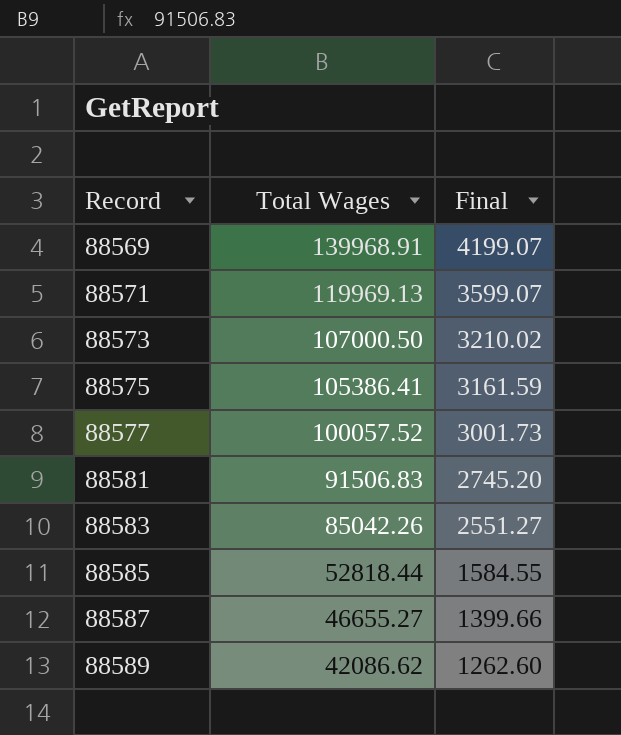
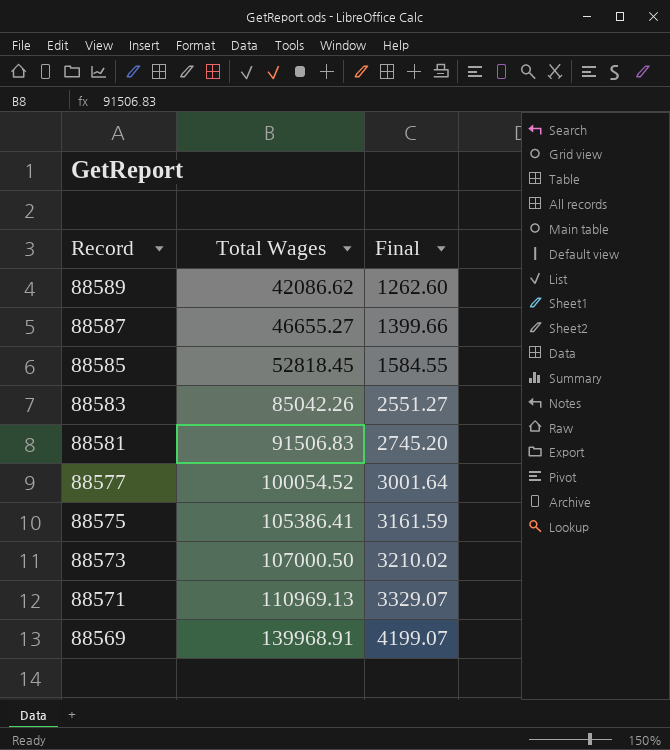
row order: Record ascending -> Record descending
88585 | Total Wages: 52818.44 -> 52818.45
88577 | Total Wages: 100057.52 -> 100054.52
88577 | Final: 3001.73 -> 3001.64
88571 | Total Wages: 119969.13 -> 110969.13
88571 | Final: 3599.07 -> 3329.07

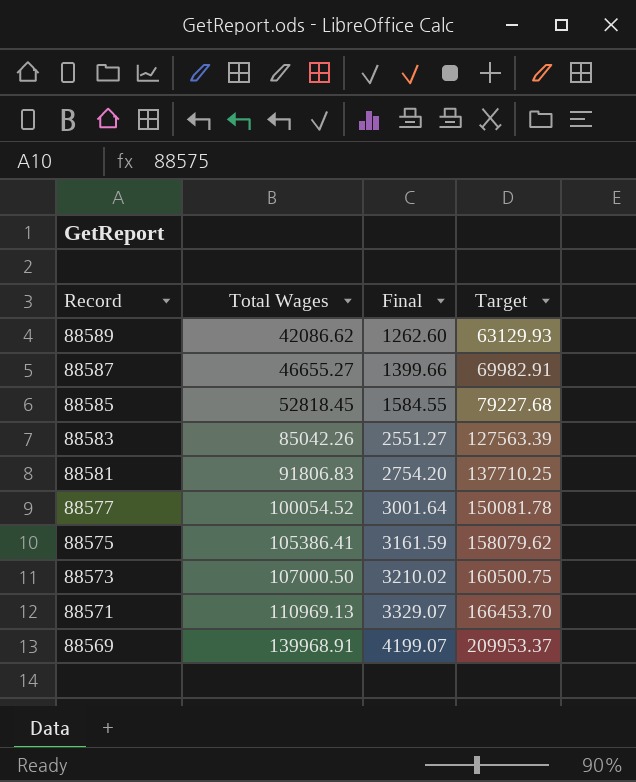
column Target | formula: none -> [Total Wages] * 1.5
88581 | Total Wages: 91506.83 -> 91806.83
88581 | Final: 2745.20 -> 2754.20

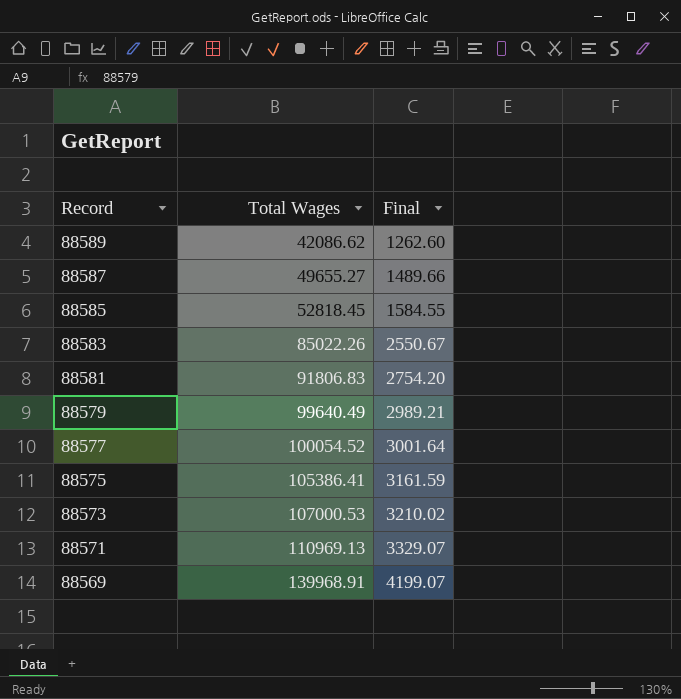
column Target | formula: [Total Wages] * 1.5 -> none
88587 | Total Wages: 46655.27 -> 49655.27
88587 | Final: 1399.66 -> 1489.66
88583 | Total Wages: 85042.26 -> 85022.26
88583 | Final: 2551.27 -> 2550.67
row 88579: none -> 99640.49 | 2989.21
88573 | Total Wages: 107000.50 -> 107000.53

